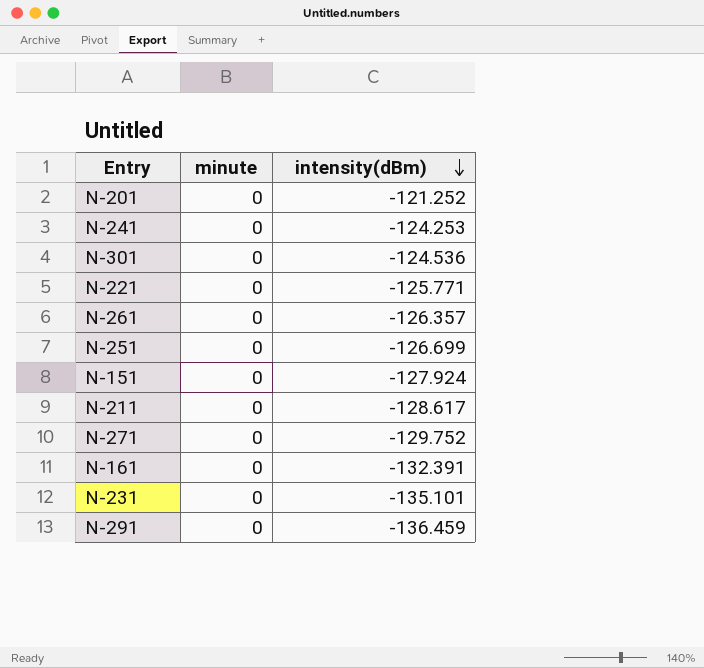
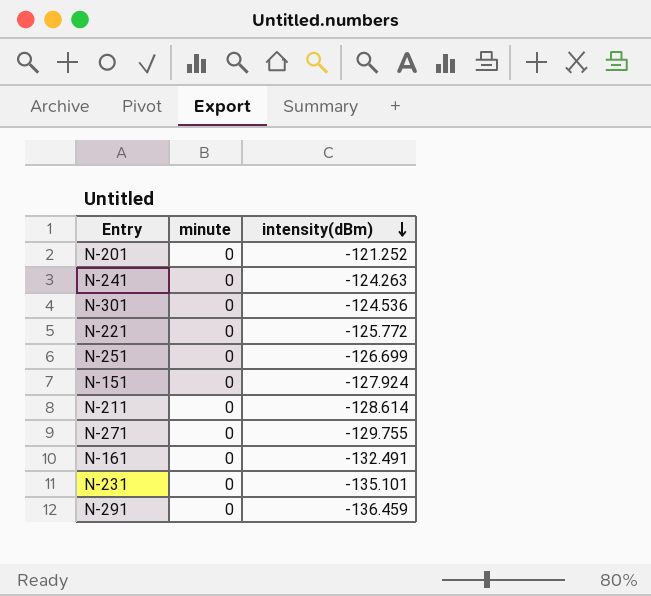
row N-261: 0 | -126.357 -> none
N-241 | intensity(dBm): -124.253 -> -124.263
N-221 | intensity(dBm): -125.771 -> -125.772
N-211 | intensity(dBm): -128.617 -> -128.614
N-271 | intensity(dBm): -129.752 -> -129.755
N-161 | intensity(dBm): -132.391 -> -132.491

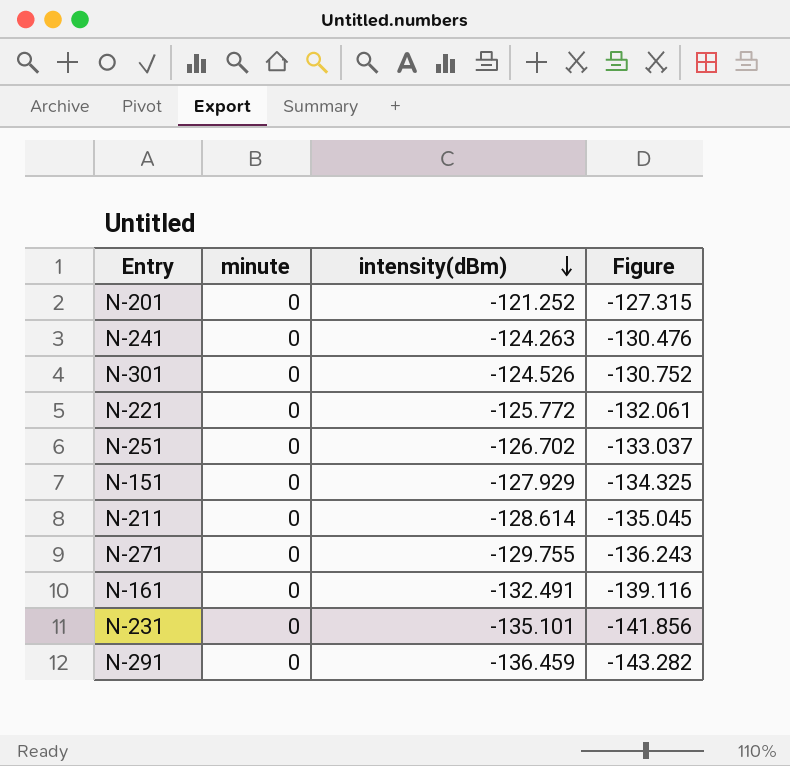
column Figure | formula: none -> [intensity(dBm)] * 1.05
N-301 | intensity(dBm): -124.536 -> -124.526
N-251 | intensity(dBm): -126.699 -> -126.702
N-151 | intensity(dBm): -127.924 -> -127.929

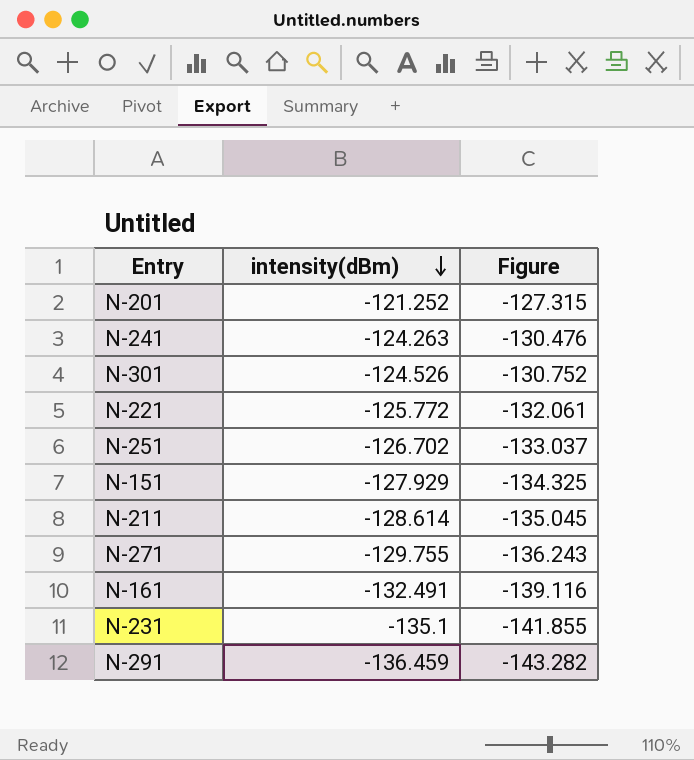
column minute | position: 2 -> none
N-231 | intensity(dBm): -135.101 -> -135.1
N-231 | Figure: -141.856 -> -141.855

